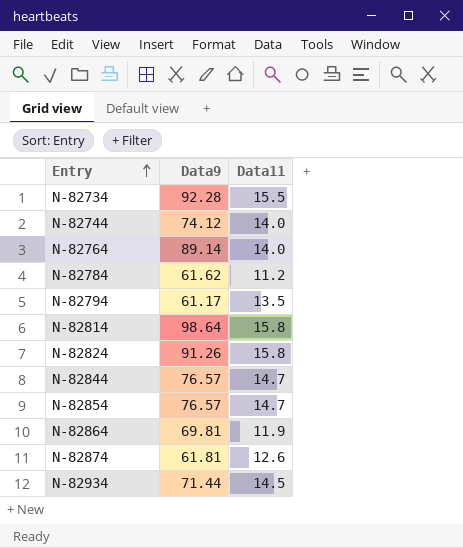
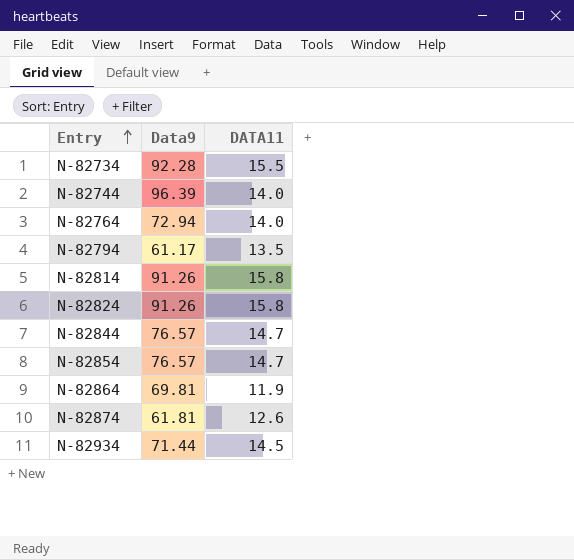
column name: Data11 -> DATA11
row N-82784: 61.62 | 11.2 -> none
N-82744 | Data9: 74.12 -> 96.39
N-82764 | Data9: 89.14 -> 72.94
N-82814 | Data9: 98.64 -> 91.26

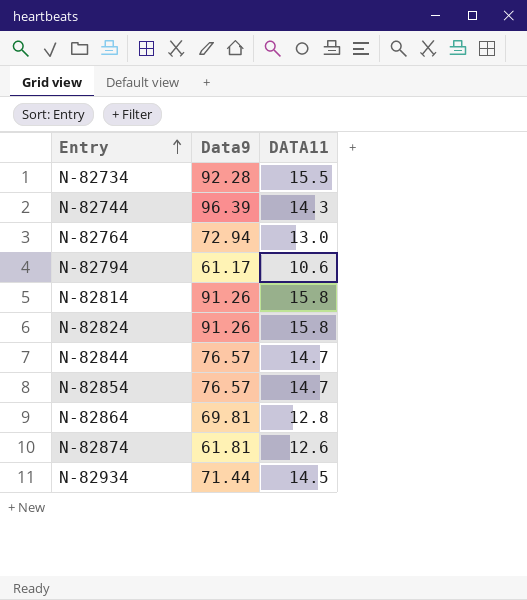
N-82744 | DATA11: 14.0 -> 14.3
N-82764 | DATA11: 14.0 -> 13.0
N-82794 | DATA11: 13.5 -> 10.6
N-82864 | DATA11: 11.9 -> 12.8

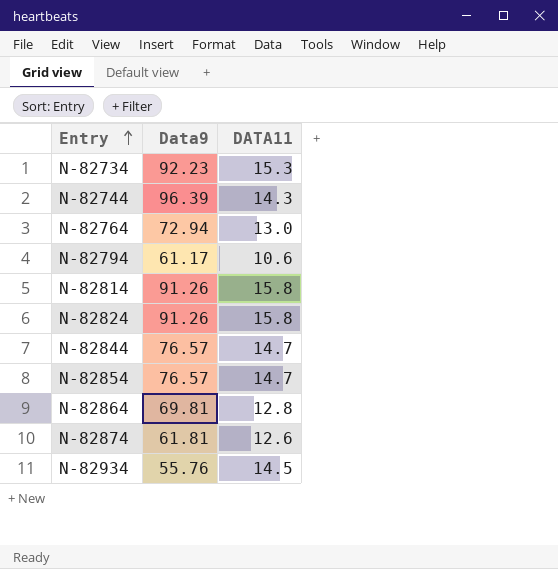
N-82734 | Data9: 92.28 -> 92.23
N-82734 | DATA11: 15.5 -> 15.3
N-82934 | Data9: 71.44 -> 55.76

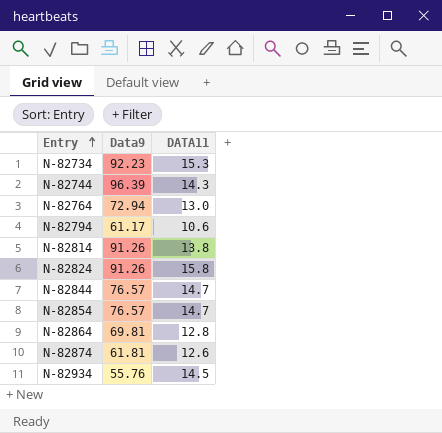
N-82814 | DATA11: 15.8 -> 13.8

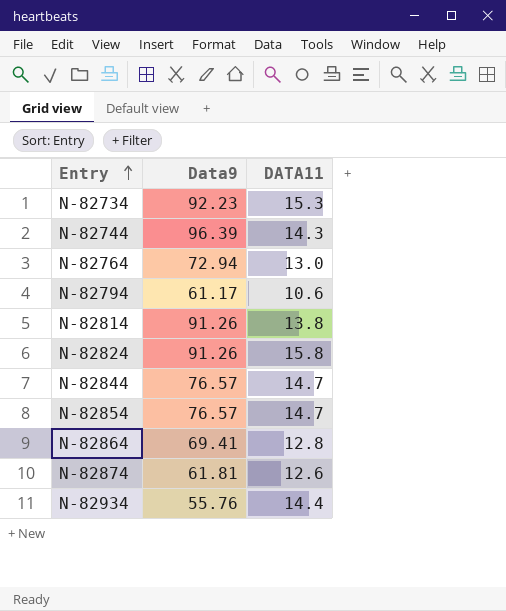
N-82864 | Data9: 69.81 -> 69.41
N-82934 | DATA11: 14.5 -> 14.4

